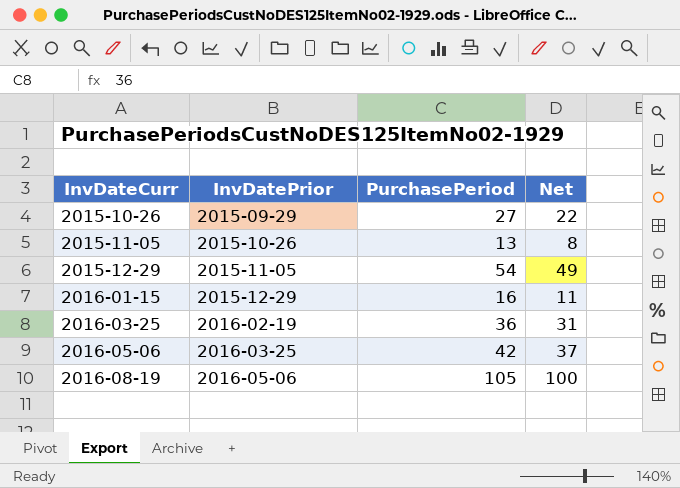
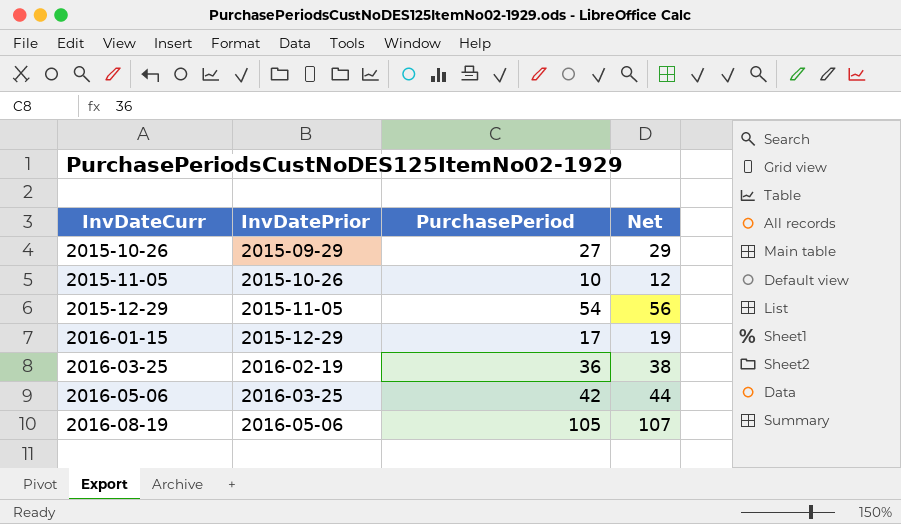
column Net | formula: [PurchasePeriod] - 5 -> [PurchasePeriod] + 2
2015-11-05 | PurchasePeriod: 13 -> 10
2016-01-15 | PurchasePeriod: 16 -> 17

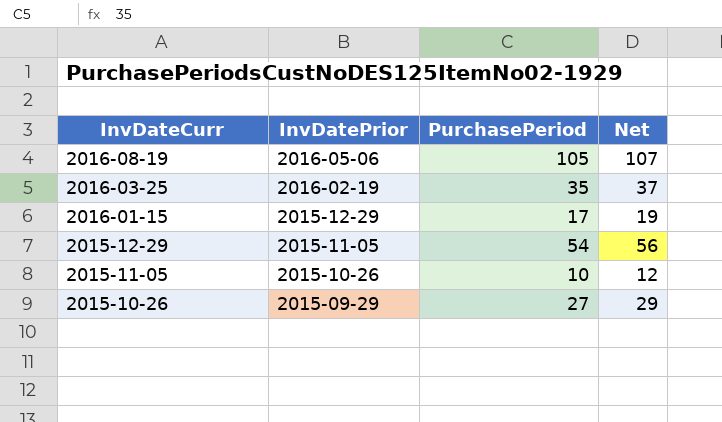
row order: InvDateCurr ascending -> InvDateCurr descending
row 2016-05-06: 2016-03-25 | 42 | 44 -> none
2016-03-25 | PurchasePeriod: 36 -> 35
2016-03-25 | Net: 38 -> 37

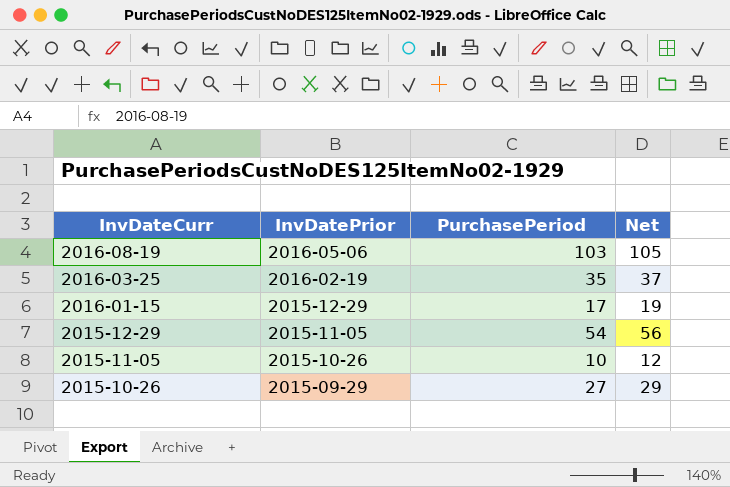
2016-08-19 | PurchasePeriod: 105 -> 103
2016-08-19 | Net: 107 -> 105

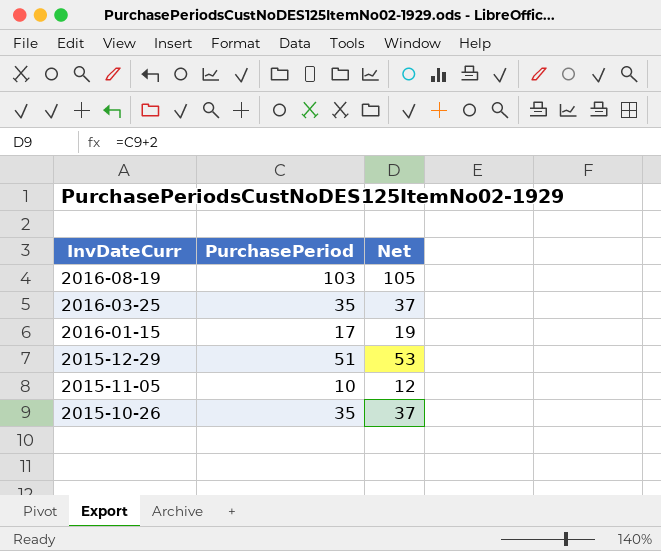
column InvDatePrior | position: 2 -> none
2015-12-29 | PurchasePeriod: 54 -> 51
2015-12-29 | Net: 56 -> 53
2015-10-26 | PurchasePeriod: 27 -> 35
2015-10-26 | Net: 29 -> 37

